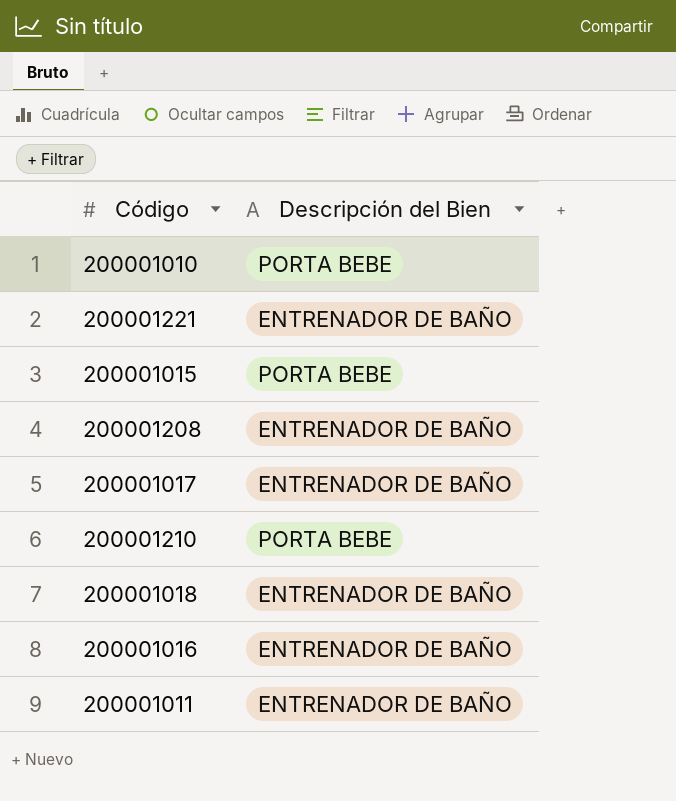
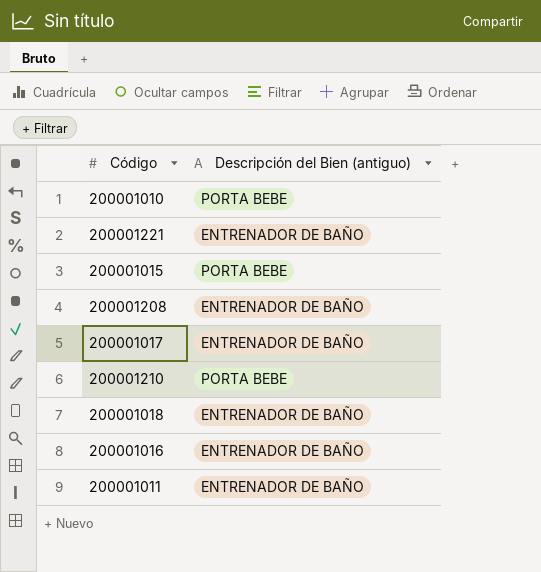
column name: Descripción del Bien -> Descripción del Bien (antiguo)

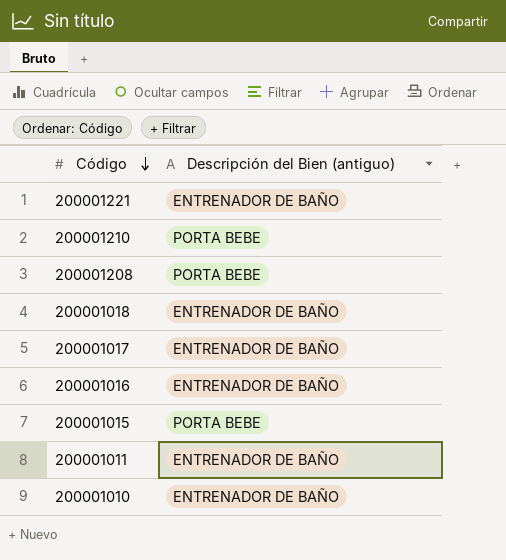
row order: none -> Código descending
200001208 | Descripción del Bien (antiguo): ENTRENADOR DE BAÑO -> PORTA BEBE
200001010 | Descripción del Bien (antiguo): PORTA BEBE -> ENTRENADOR DE BAÑO

